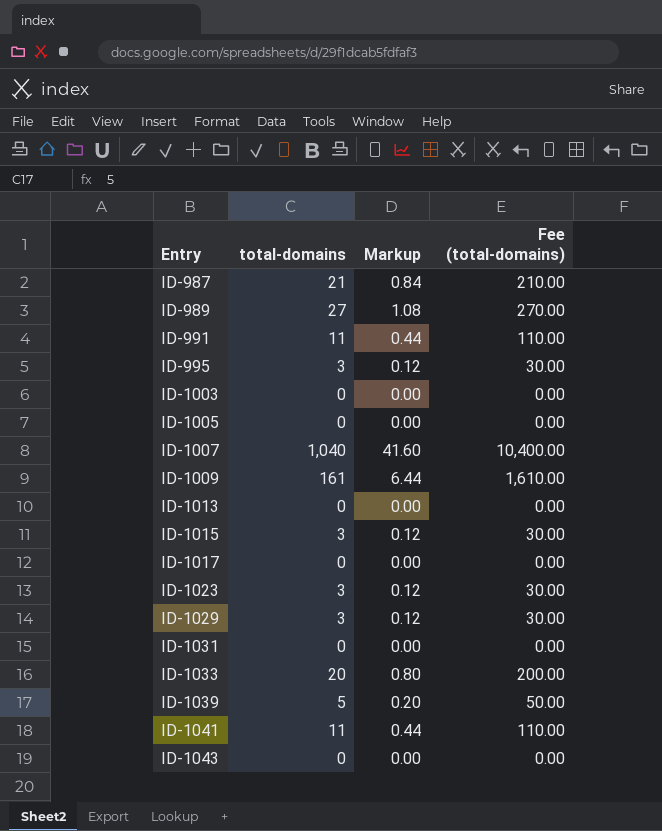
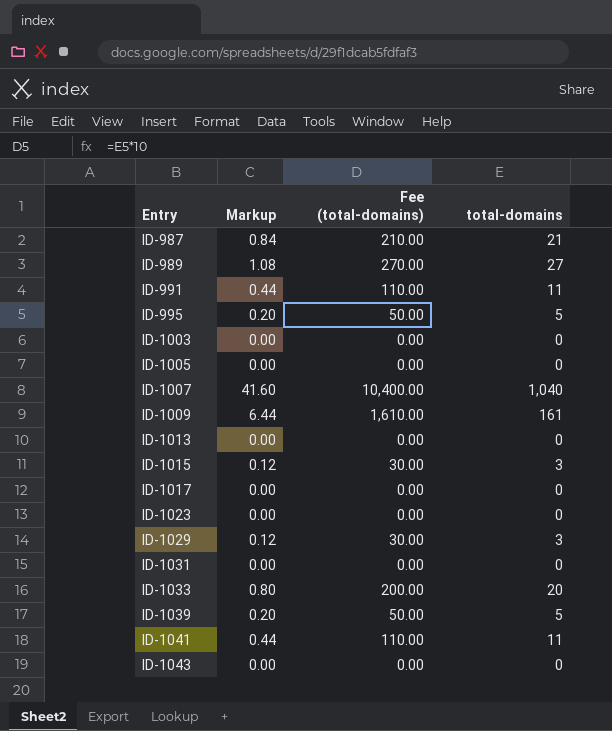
column total-domains | position: 2 -> 4
ID-995 | Markup: 0.12 -> 0.20
ID-995 | Fee (total-domains): 30.00 -> 50.00
ID-995 | total-domains: 3 -> 5
ID-1023 | Markup: 0.12 -> 0.00
ID-1023 | Fee (total-domains): 30.00 -> 0.00
ID-1023 | total-domains: 3 -> 0

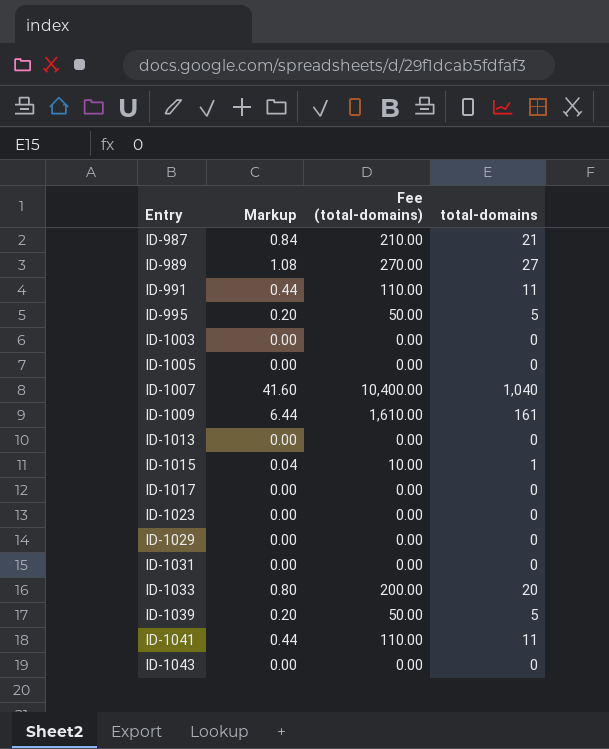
ID-1015 | Markup: 0.12 -> 0.04
ID-1015 | Fee (total-domains): 30.00 -> 10.00
ID-1015 | total-domains: 3 -> 1
ID-1029 | Markup: 0.12 -> 0.00
ID-1029 | Fee (total-domains): 30.00 -> 0.00
ID-1029 | total-domains: 3 -> 0

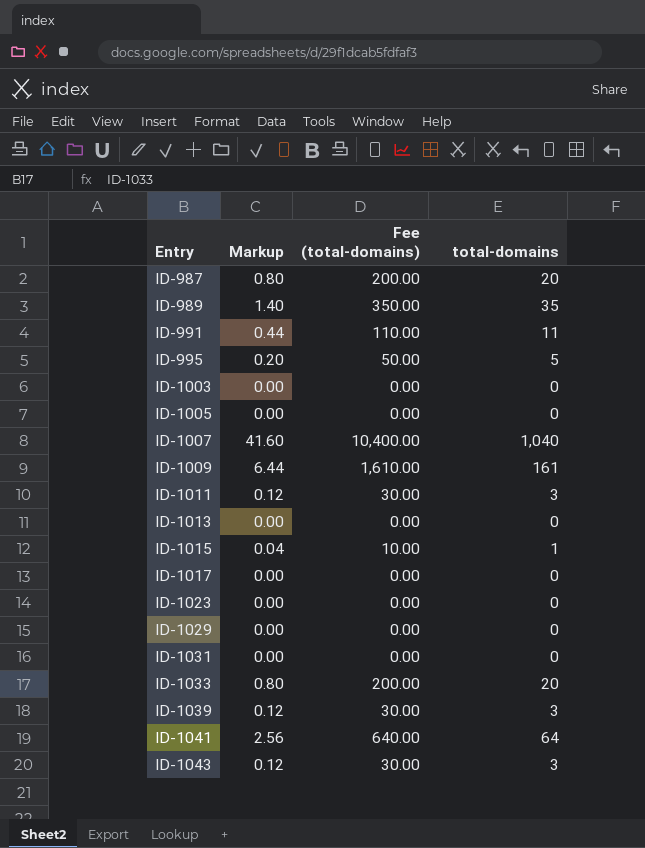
ID-987 | Markup: 0.84 -> 0.80
ID-987 | Fee (total-domains): 210.00 -> 200.00
ID-987 | total-domains: 21 -> 20
ID-989 | Markup: 1.08 -> 1.40
ID-989 | Fee (total-domains): 270.00 -> 350.00
ID-989 | total-domains: 27 -> 35
row ID-1011: none -> 0.12 | 30.00 | 3
ID-1039 | Markup: 0.20 -> 0.12
ID-1039 | Fee (total-domains): 50.00 -> 30.00
ID-1039 | total-domains: 5 -> 3
ID-1041 | Markup: 0.44 -> 2.56
ID-1041 | Fee (total-domains): 110.00 -> 640.00
ID-1041 | total-domains: 11 -> 64
ID-1043 | Markup: 0.00 -> 0.12
ID-1043 | Fee (total-domains): 0.00 -> 30.00
ID-1043 | total-domains: 0 -> 3

